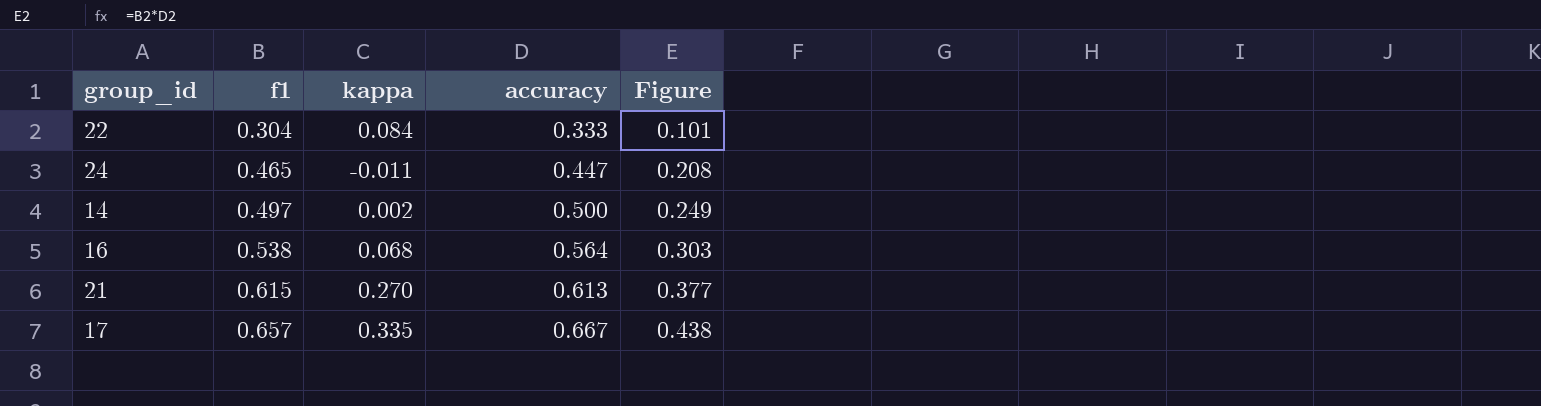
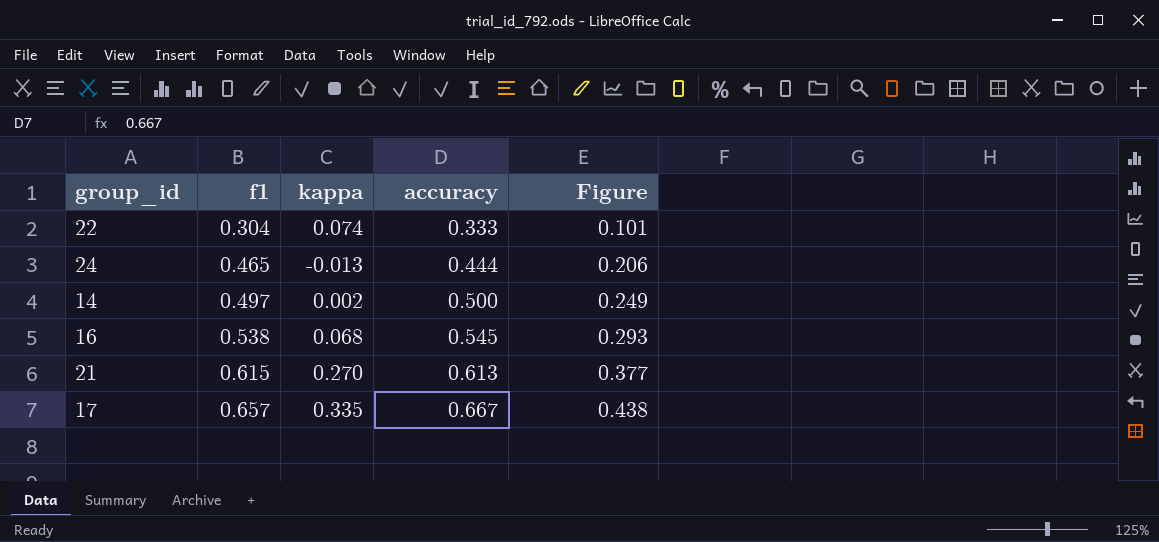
22 | kappa: 0.084 -> 0.074
24 | kappa: -0.011 -> -0.013
24 | accuracy: 0.447 -> 0.444
24 | Figure: 0.208 -> 0.206
16 | accuracy: 0.564 -> 0.545
16 | Figure: 0.303 -> 0.293

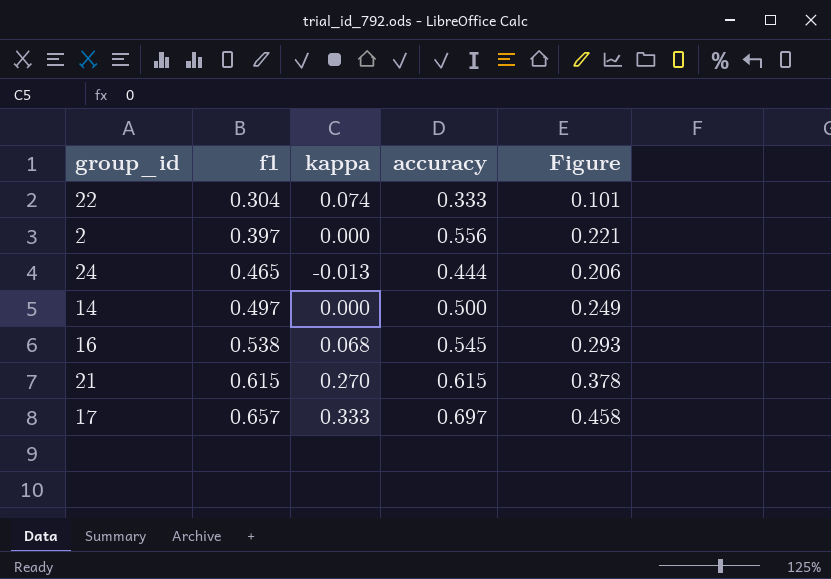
row 2: none -> 0.397 | 0.000 | 0.556 | 0.221
14 | kappa: 0.002 -> 0.000
21 | accuracy: 0.613 -> 0.615
21 | Figure: 0.377 -> 0.378
17 | kappa: 0.335 -> 0.333
17 | accuracy: 0.667 -> 0.697
17 | Figure: 0.438 -> 0.458

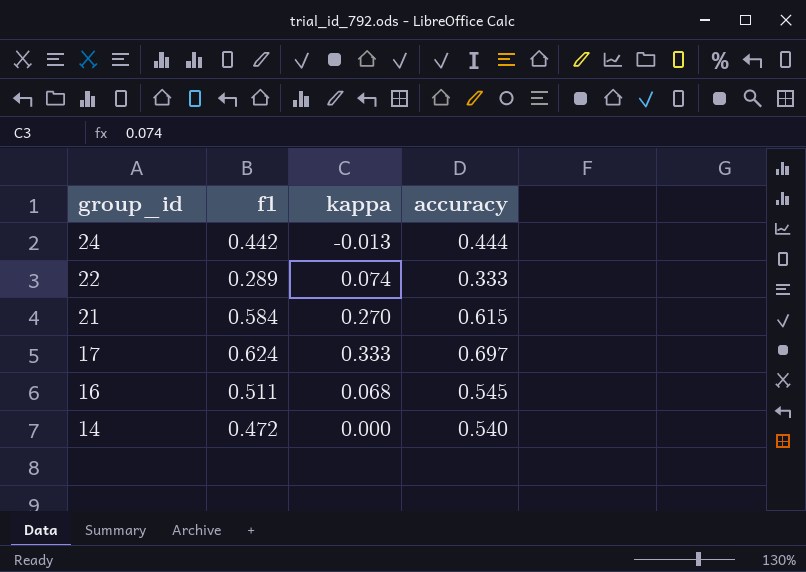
row order: f1 ascending -> group_id descending
column Figure | formula: [f1] * [accuracy] -> none
row 2: 0.397 | 0.000 | 0.556 | 0.221 -> none
24 | f1: 0.465 -> 0.442
22 | f1: 0.304 -> 0.289
21 | f1: 0.615 -> 0.584
17 | f1: 0.657 -> 0.624
16 | f1: 0.538 -> 0.511
14 | f1: 0.497 -> 0.472
14 | accuracy: 0.500 -> 0.540

